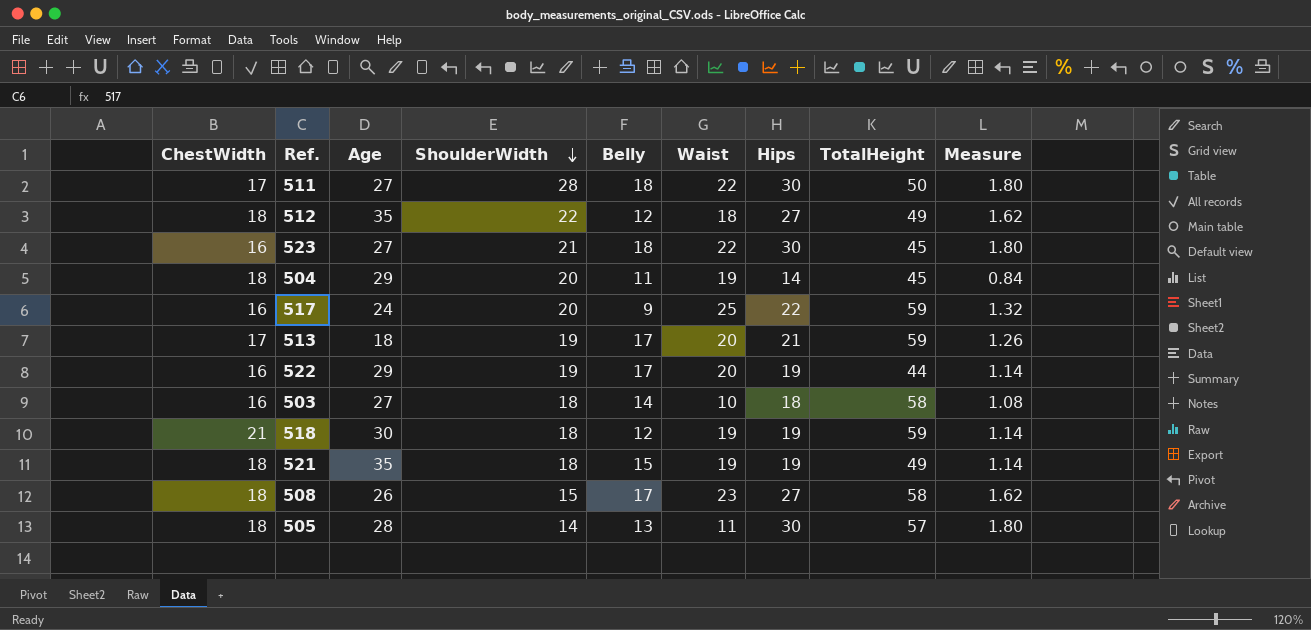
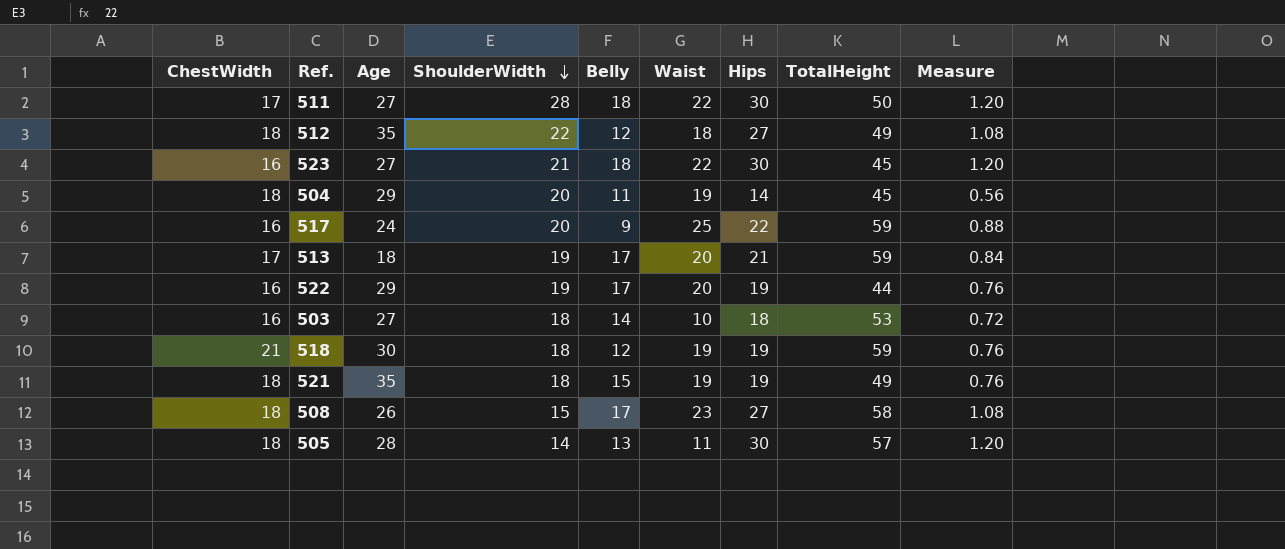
column Measure | formula: [Hips] * 0.06 -> [Hips] * 0.04
503 | TotalHeight: 58 -> 53

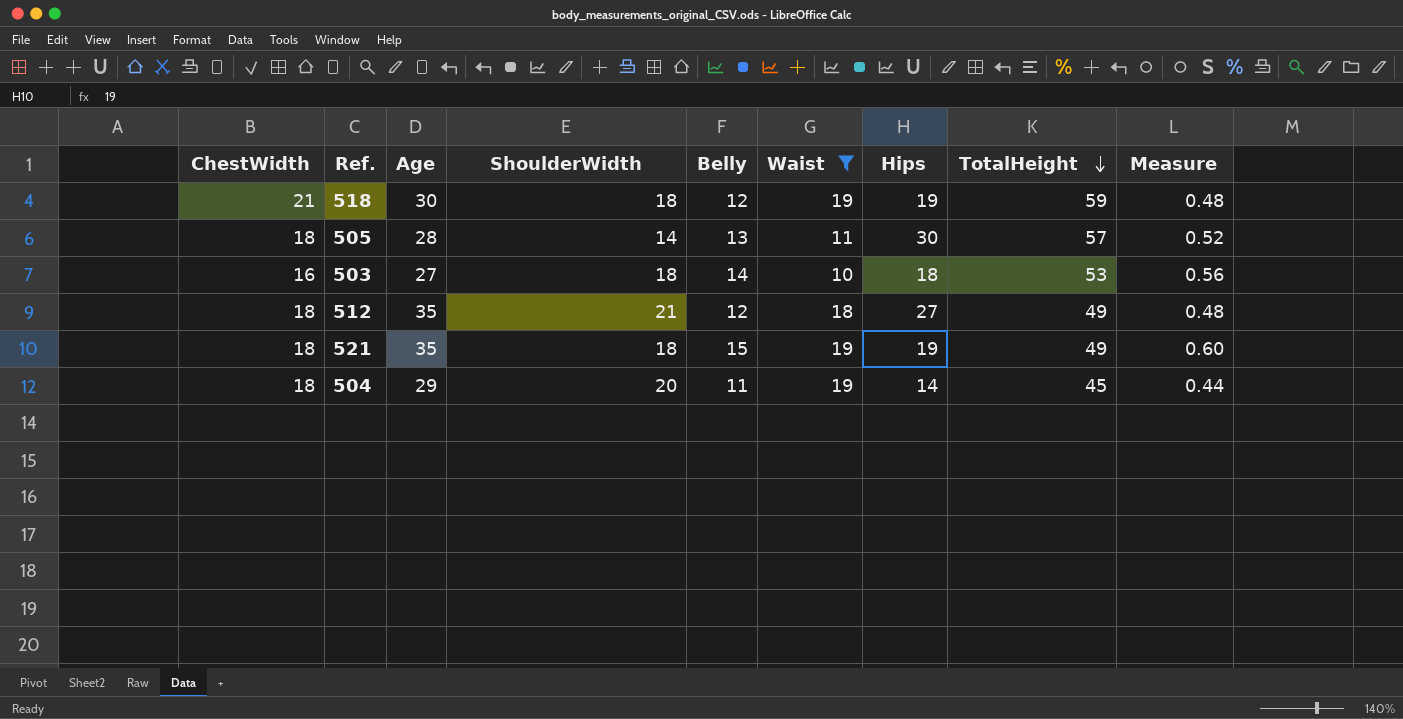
filter: none -> Waist <= 19
row order: ShoulderWidth descending -> TotalHeight descending
column Measure | formula: [Hips] * 0.04 -> [Belly] * 0.04
512 | ShoulderWidth: 22 -> 21

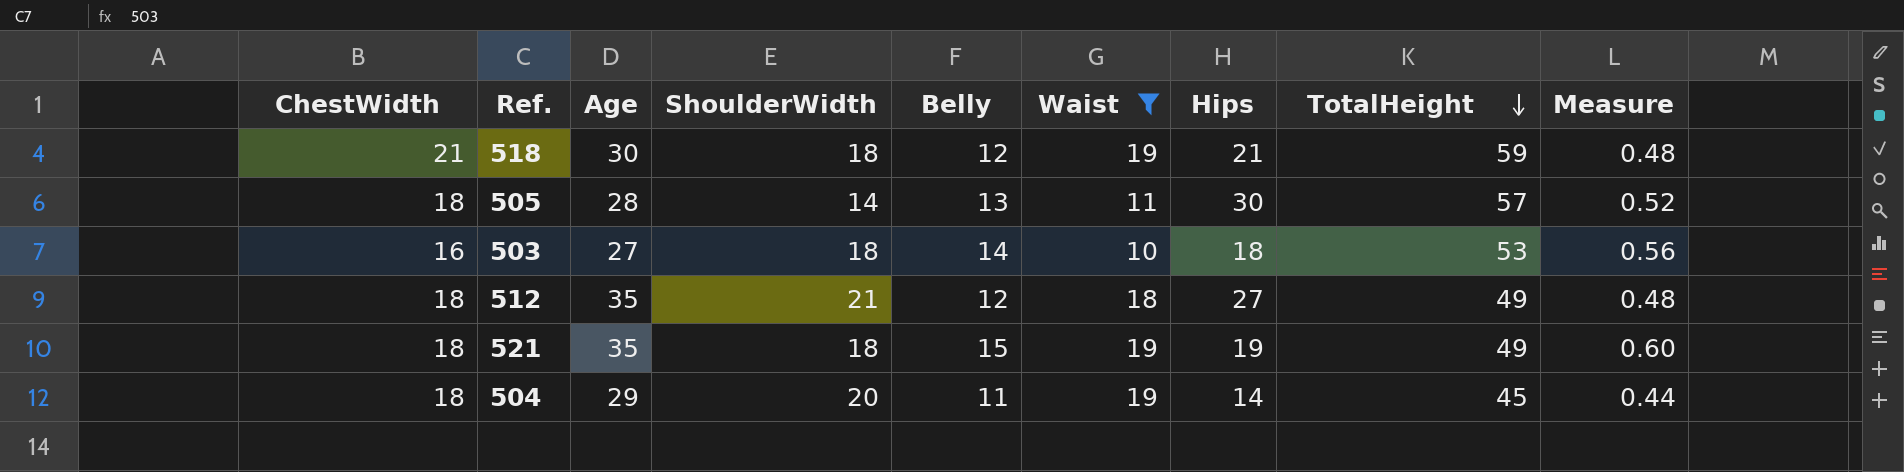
518 | Hips: 19 -> 21

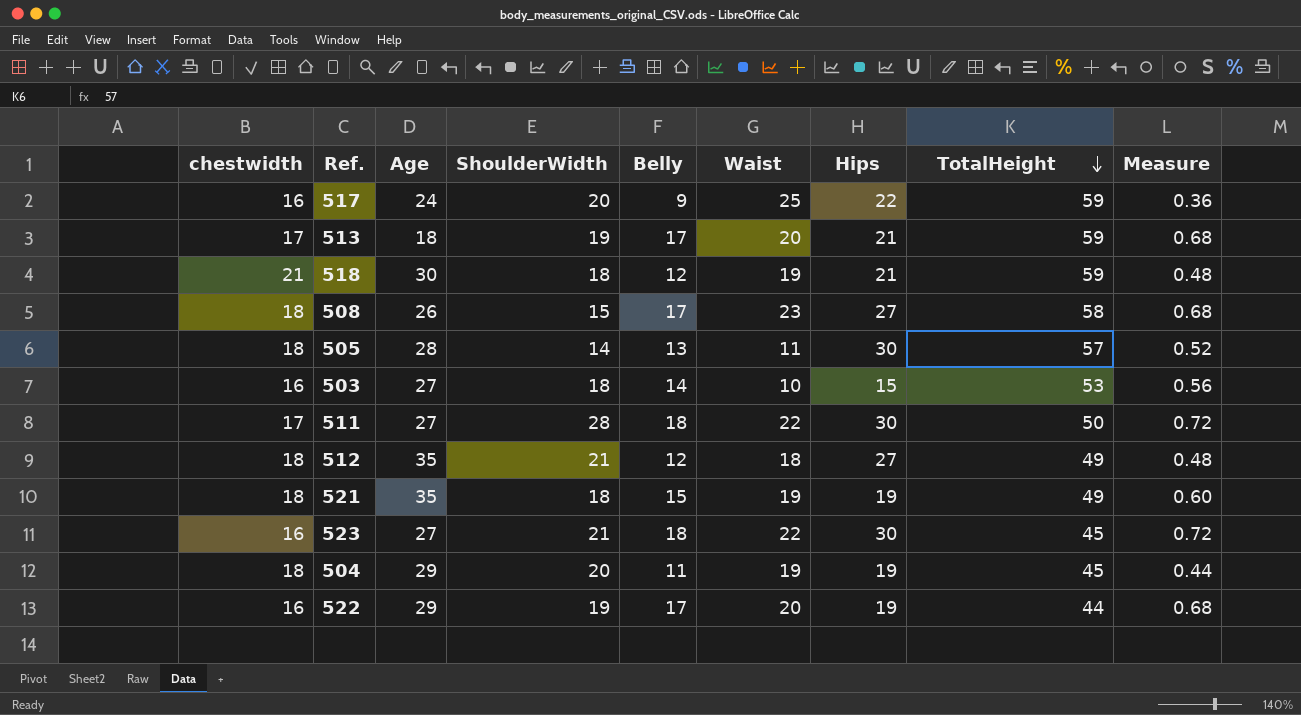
filter: Waist <= 19 -> none
column name: ChestWidth -> chestwidth
503 | Hips: 18 -> 15
504 | Hips: 14 -> 19

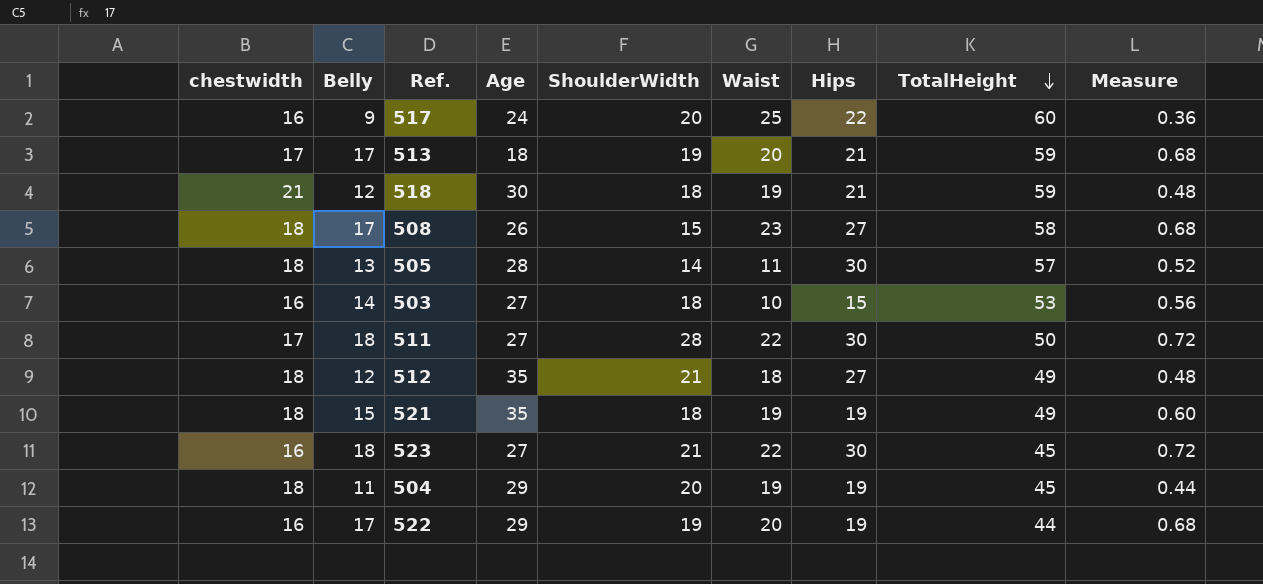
column Belly | position: 5 -> 2
517 | TotalHeight: 59 -> 60

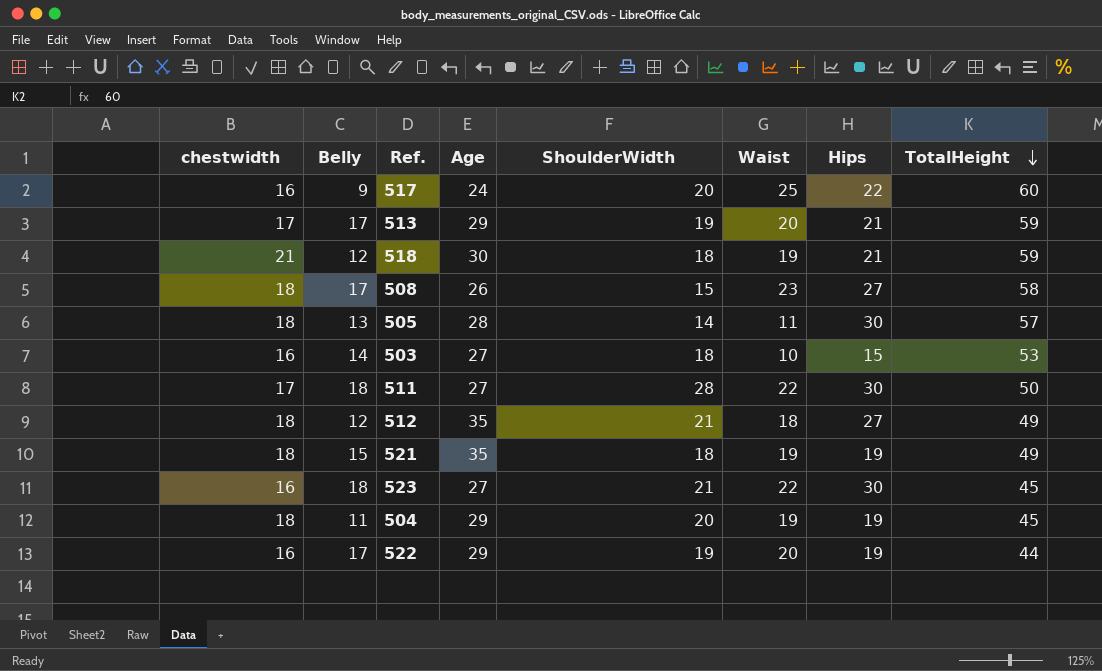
column Measure | formula: [Belly] * 0.04 -> none
513 | Age: 18 -> 29

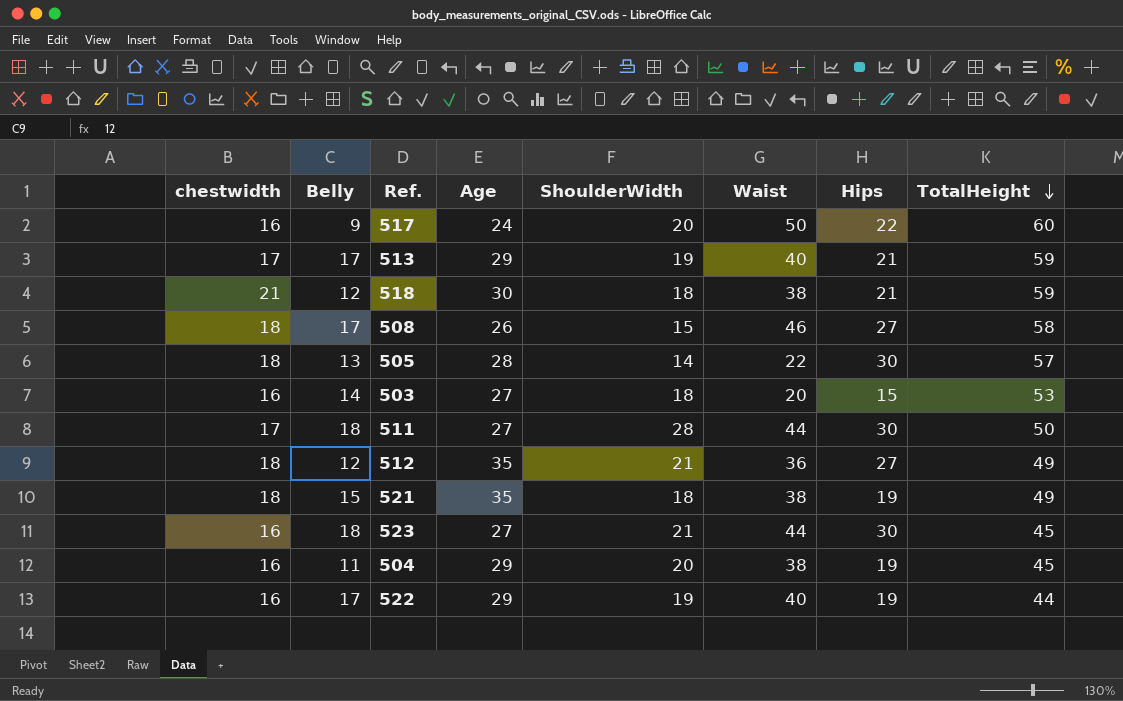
517 | Waist: 25 -> 50
513 | Waist: 20 -> 40
518 | Waist: 19 -> 38
508 | Waist: 23 -> 46
505 | Waist: 11 -> 22
503 | Waist: 10 -> 20
511 | Waist: 22 -> 44
512 | Waist: 18 -> 36
521 | Waist: 19 -> 38
523 | Waist: 22 -> 44
504 | chestwidth: 18 -> 16
504 | Waist: 19 -> 38
522 | Waist: 20 -> 40

